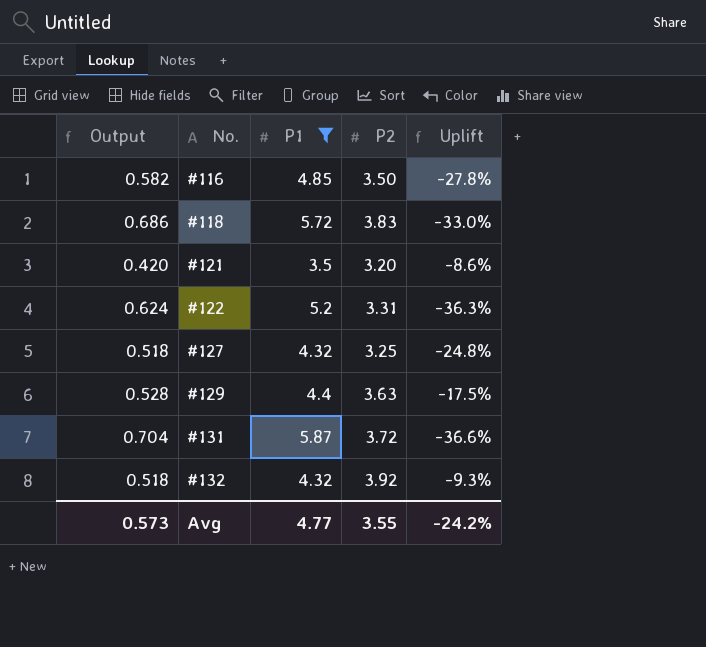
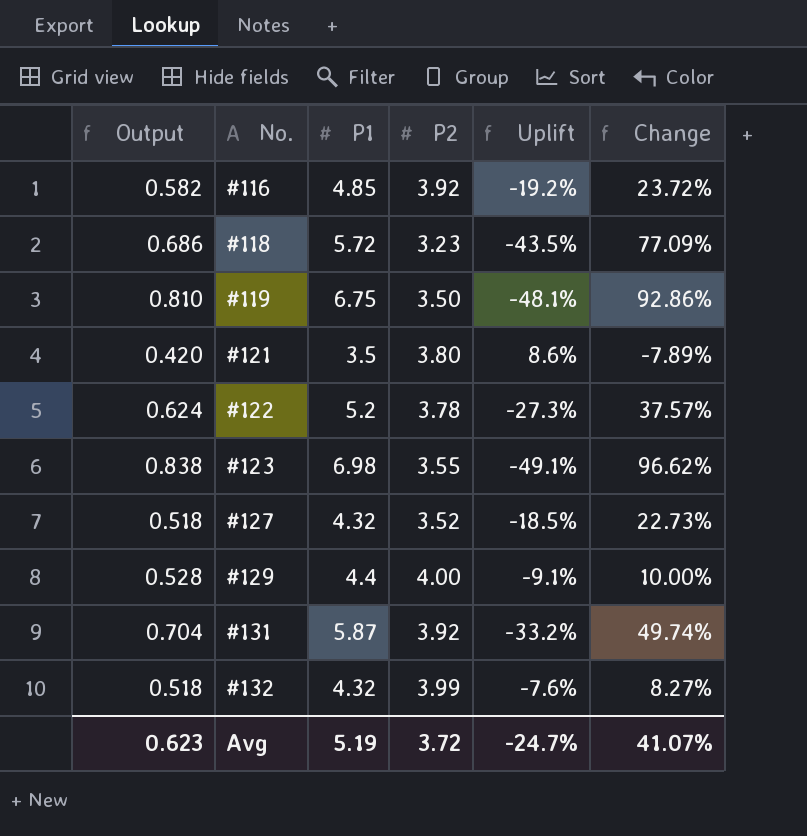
filter: P1 <= 5.87 -> none
column Change | formula: none -> ([P1] - [P2]) / [P2]
#116 | P2: 3.50 -> 3.92
#116 | Uplift: -27.8% -> -19.2%
#118 | P2: 3.83 -> 3.23
#118 | Uplift: -33.0% -> -43.5%
#121 | P2: 3.20 -> 3.80
#121 | Uplift: -8.6% -> 8.6%
#122 | P2: 3.31 -> 3.78
#122 | Uplift: -36.3% -> -27.3%
#127 | P2: 3.25 -> 3.52
#127 | Uplift: -24.8% -> -18.5%
#129 | P2: 3.63 -> 4.00
#129 | Uplift: -17.5% -> -9.1%
#131 | P2: 3.72 -> 3.92
#131 | Uplift: -36.6% -> -33.2%
#132 | P2: 3.92 -> 3.99
#132 | Uplift: -9.3% -> -7.6%
Avg | Output: 0.573 -> 0.623
Avg | P1: 4.77 -> 5.19
Avg | P2: 3.55 -> 3.72
Avg | Uplift: -24.2% -> -24.7%

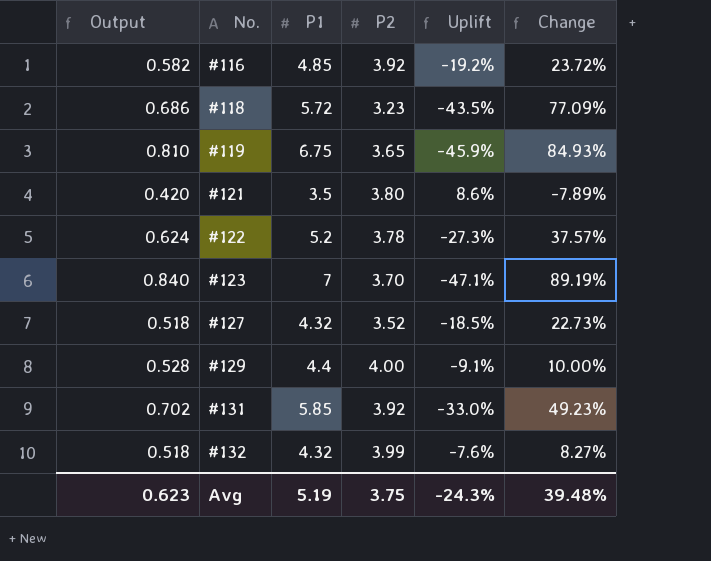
#119 | P2: 3.50 -> 3.65
#119 | Uplift: -48.1% -> -45.9%
#119 | Change: 92.86% -> 84.93%
#123 | Output: 0.838 -> 0.840
#123 | P1: 6.98 -> 7
#123 | P2: 3.55 -> 3.70
#123 | Uplift: -49.1% -> -47.1%
#123 | Change: 96.62% -> 89.19%
#131 | Output: 0.704 -> 0.702
#131 | P1: 5.87 -> 5.85
#131 | Uplift: -33.2% -> -33.0%
#131 | Change: 49.74% -> 49.23%
Avg | P2: 3.72 -> 3.75
Avg | Uplift: -24.7% -> -24.3%
Avg | Change: 41.07% -> 39.48%

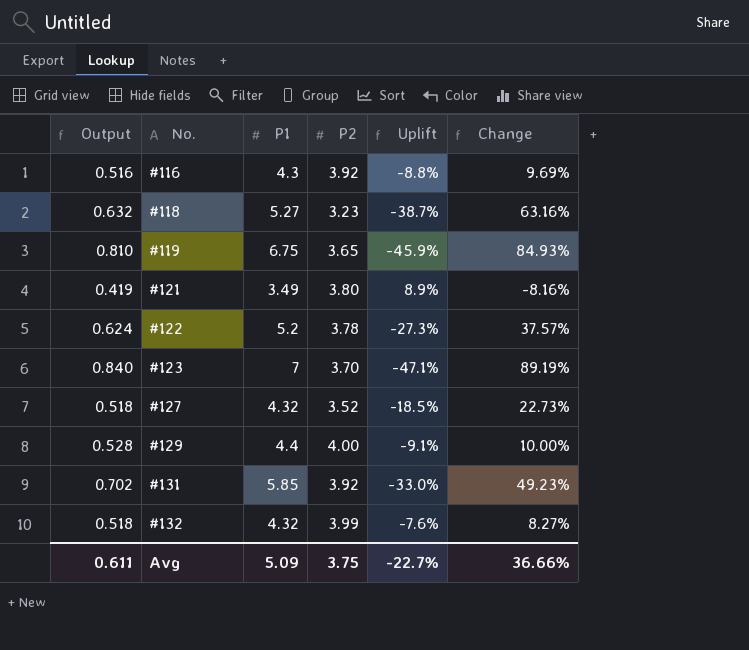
#116 | Output: 0.582 -> 0.516
#116 | P1: 4.85 -> 4.3
#116 | Uplift: -19.2% -> -8.8%
#116 | Change: 23.72% -> 9.69%
#118 | Output: 0.686 -> 0.632
#118 | P1: 5.72 -> 5.27
#118 | Uplift: -43.5% -> -38.7%
#118 | Change: 77.09% -> 63.16%
#121 | Output: 0.420 -> 0.419
#121 | P1: 3.5 -> 3.49
#121 | Uplift: 8.6% -> 8.9%
#121 | Change: -7.89% -> -8.16%
Avg | Output: 0.623 -> 0.611
Avg | P1: 5.19 -> 5.09
Avg | Uplift: -24.3% -> -22.7%
Avg | Change: 39.48% -> 36.66%

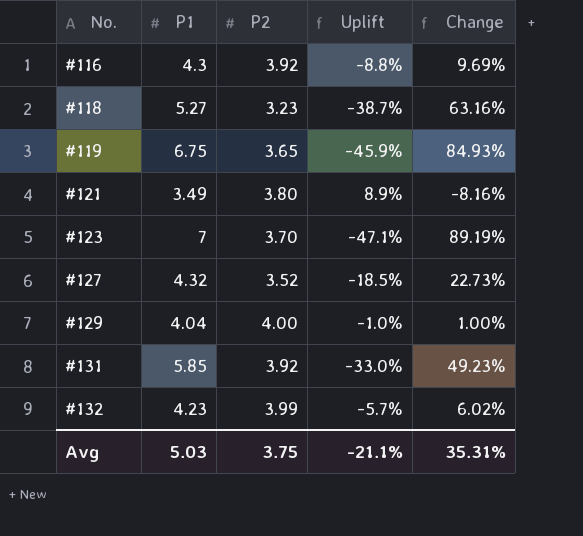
column Output | formula: [P1] * 0.12 -> none
row #122: 0.624 | 5.2 | 3.78 | -27.3% | 37.57% -> none
#129 | P1: 4.4 -> 4.04
#129 | Uplift: -9.1% -> -1.0%
#129 | Change: 10.00% -> 1.00%
#132 | P1: 4.32 -> 4.23
#132 | Uplift: -7.6% -> -5.7%
#132 | Change: 8.27% -> 6.02%
Avg | P1: 5.09 -> 5.03
Avg | Uplift: -22.7% -> -21.1%
Avg | Change: 36.66% -> 35.31%

